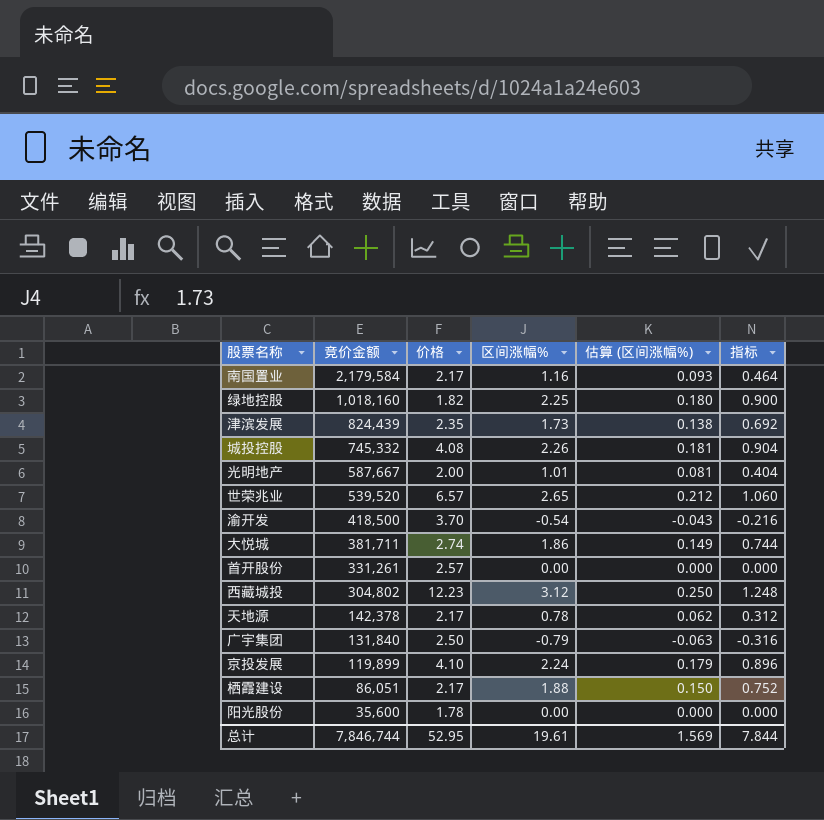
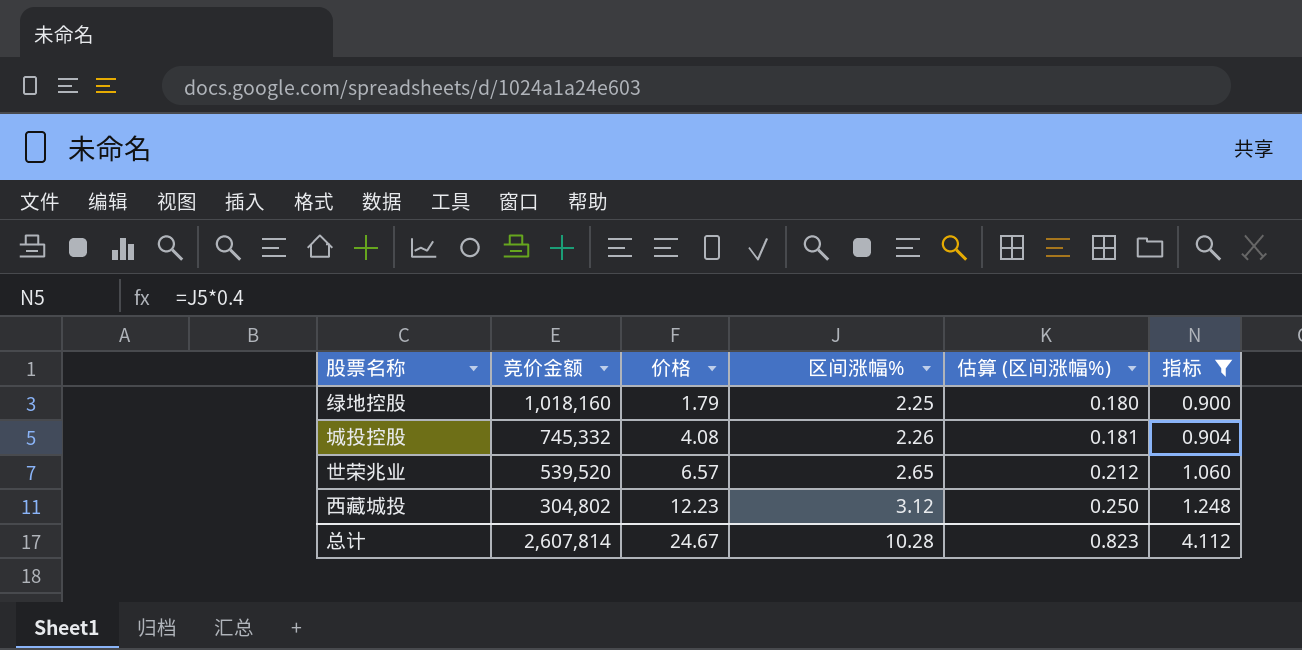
filter: none -> 指标 >= 0.900
绿地控股 | 价格: 1.82 -> 1.79
总计 | 竞价金额: 7,846,744 -> 2,607,814
总计 | 价格: 52.95 -> 24.67
总计 | 区间涨幅%: 19.61 -> 10.28
总计 | 估算 (区间涨幅%): 1.569 -> 0.823
总计 | 指标: 7.844 -> 4.112

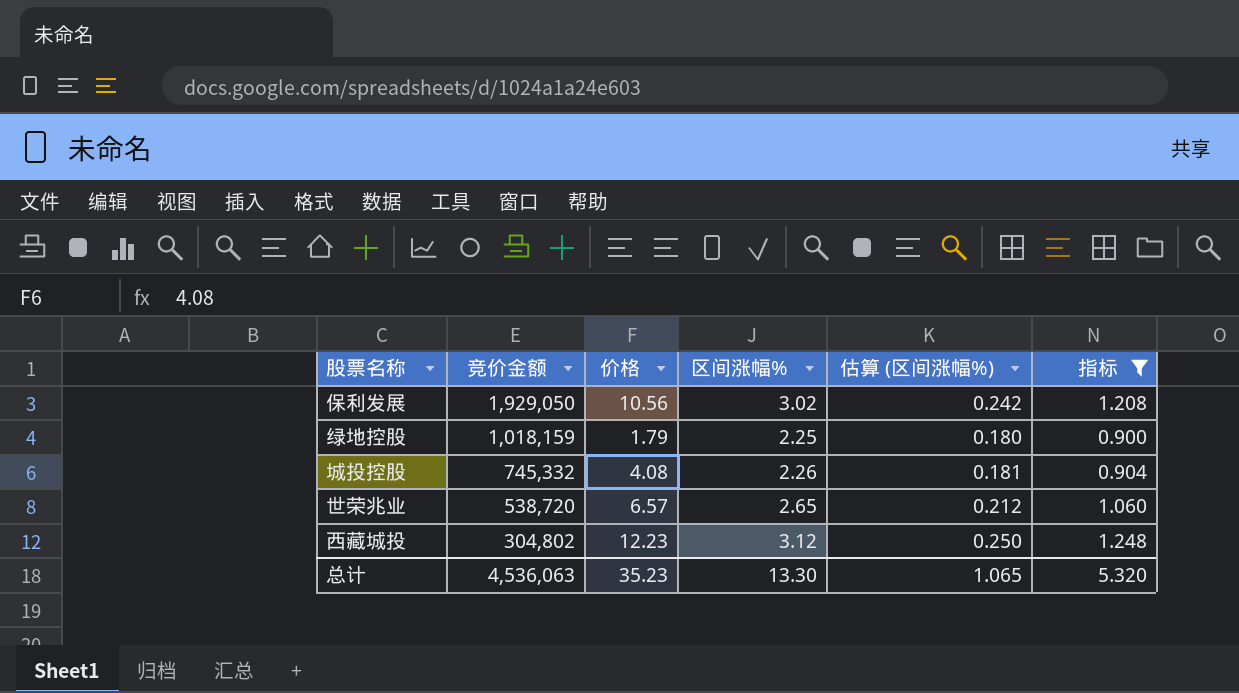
row 保利发展: none -> 1,929,050 | 10.56 | 3.02 | 0.242 | 1.208
绿地控股 | 竞价金额: 1,018,160 -> 1,018,159
世荣兆业 | 竞价金额: 539,520 -> 538,720
总计 | 竞价金额: 2,607,814 -> 4,536,063
总计 | 价格: 24.67 -> 35.23
总计 | 区间涨幅%: 10.28 -> 13.30
总计 | 估算 (区间涨幅%): 0.823 -> 1.065
总计 | 指标: 4.112 -> 5.320

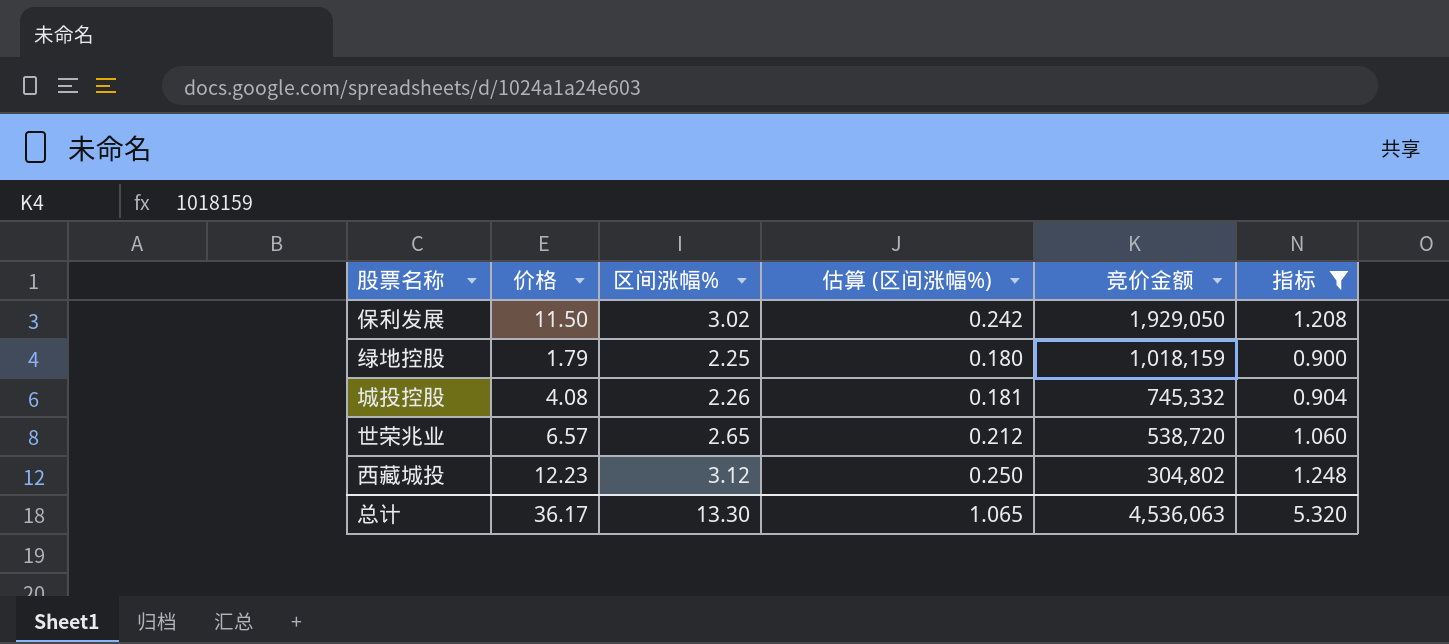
column 竞价金额 | position: 2 -> 5
保利发展 | 价格: 10.56 -> 11.50
总计 | 价格: 35.23 -> 36.17

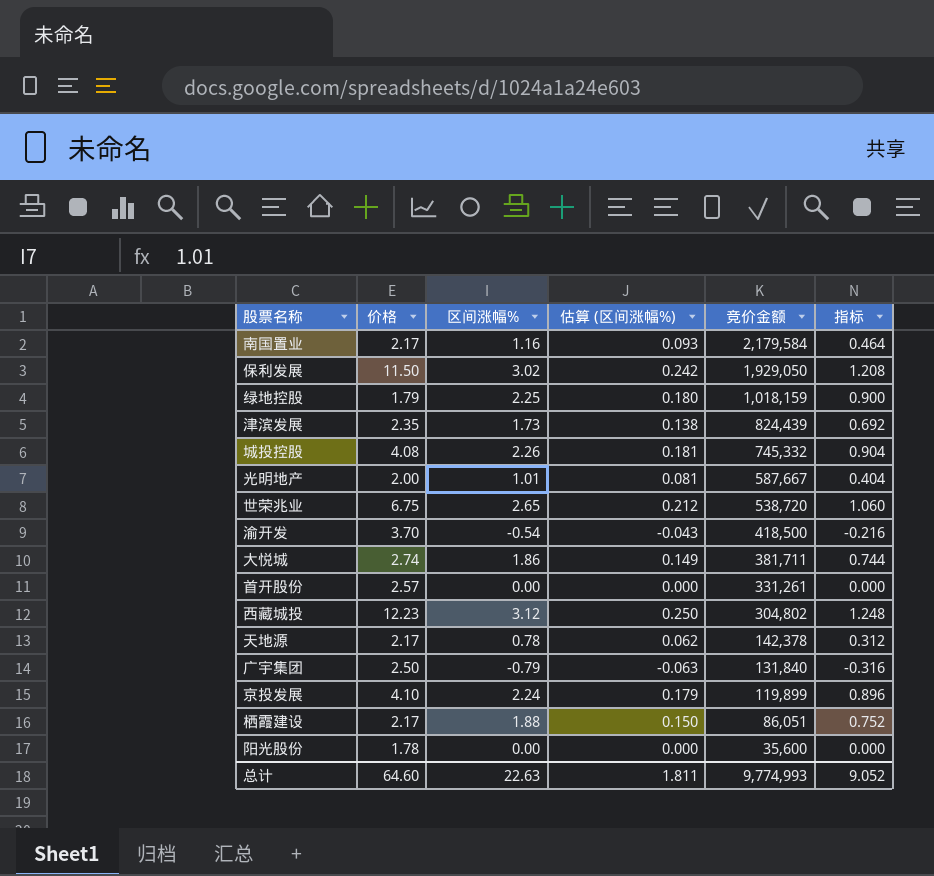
filter: 指标 >= 0.900 -> none
世荣兆业 | 价格: 6.57 -> 6.75
总计 | 价格: 36.17 -> 64.60
总计 | 区间涨幅%: 13.30 -> 22.63
总计 | 估算 (区间涨幅%): 1.065 -> 1.811
总计 | 竞价金额: 4,536,063 -> 9,774,993
总计 | 指标: 5.320 -> 9.052

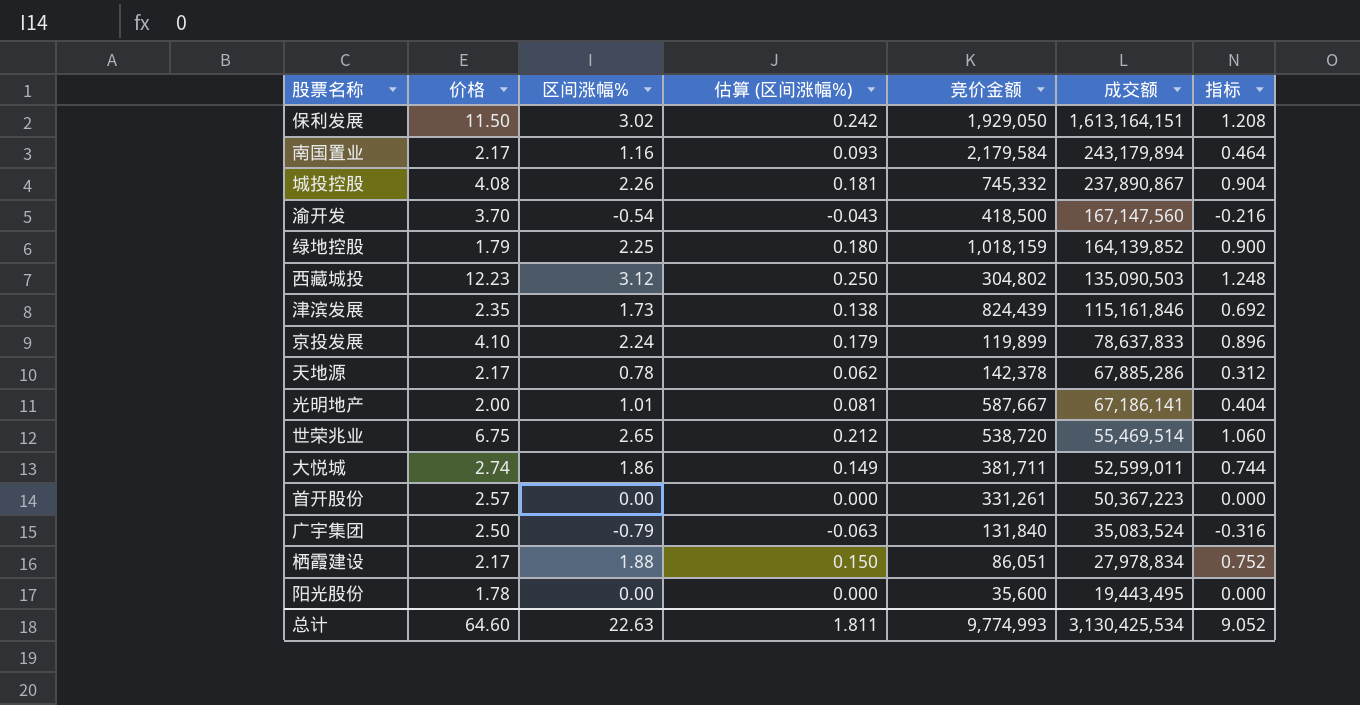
row order: 竞价金额 descending -> 成交额 descending
column 成交额 | position: none -> 6

